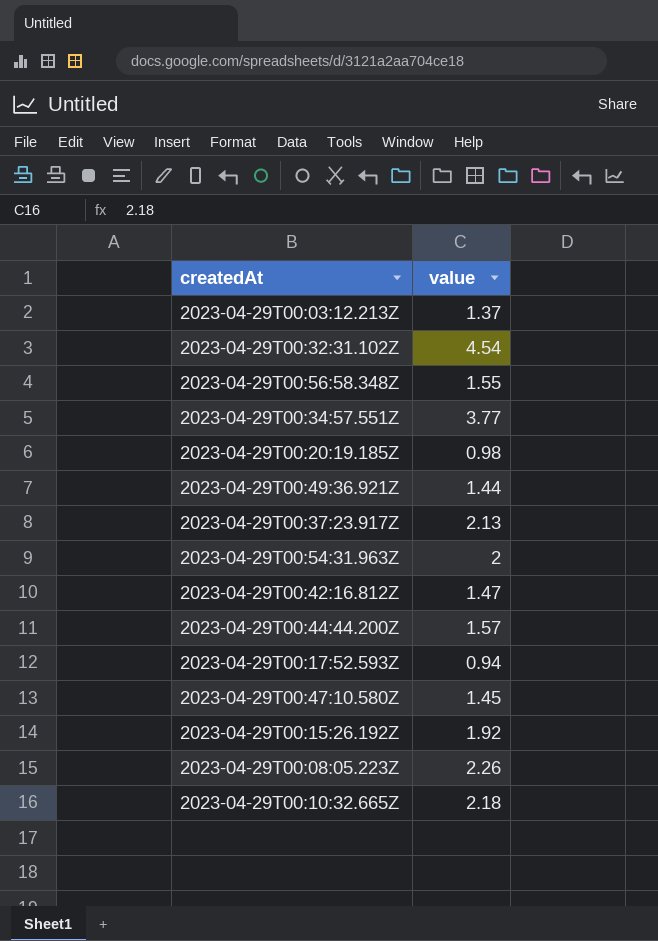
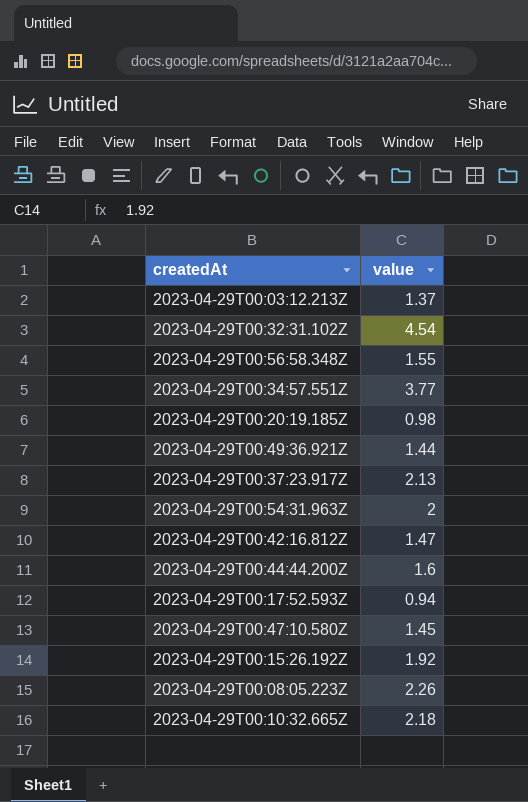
2023-04-29T00:44:44.200Z | value: 1.57 -> 1.6

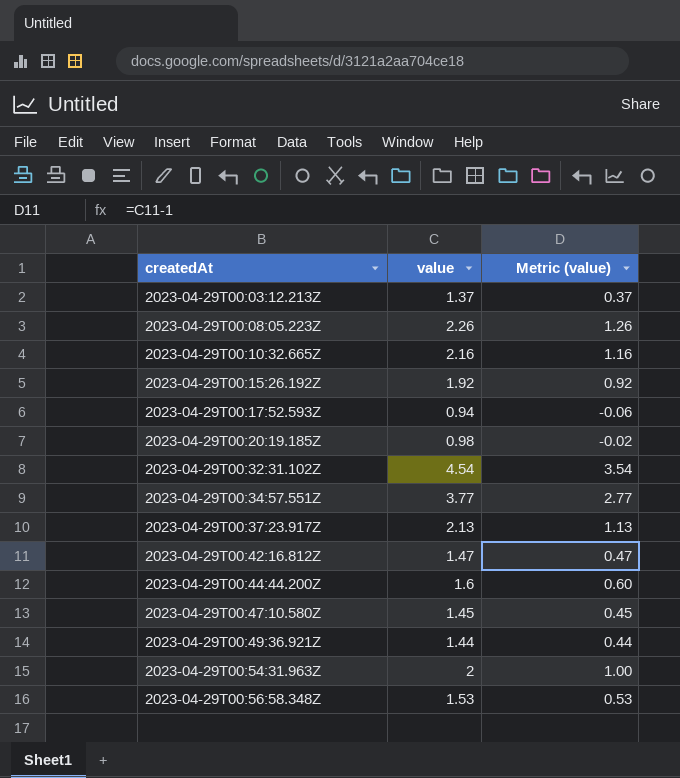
row order: none -> createdAt ascending
column Metric (value) | formula: none -> [value] - 1
2023-04-29T00:10:32.665Z | value: 2.18 -> 2.16
2023-04-29T00:56:58.348Z | value: 1.55 -> 1.53

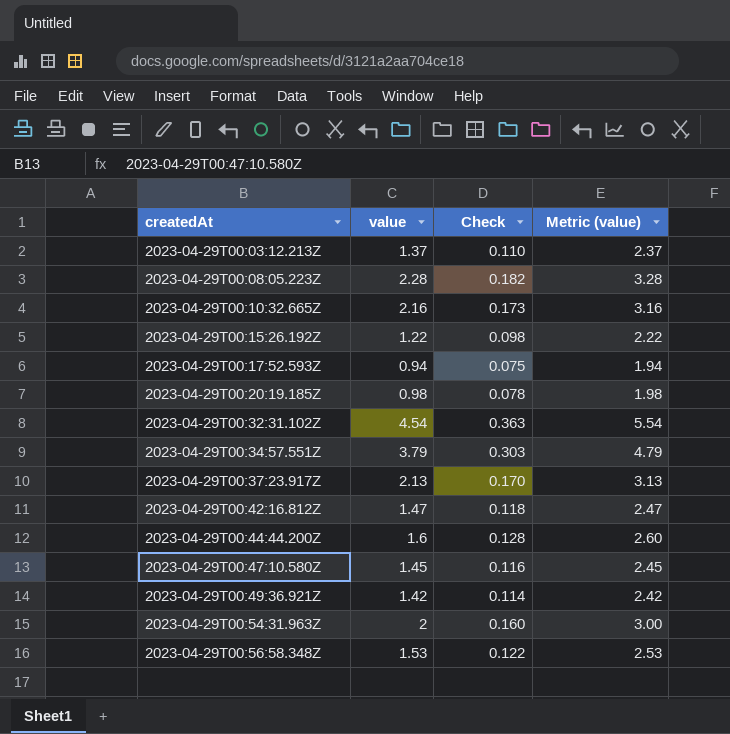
column Check | formula: none -> [value] * 0.08
column Metric (value) | formula: [value] - 1 -> [value] + 1
2023-04-29T00:08:05.223Z | value: 2.26 -> 2.28
2023-04-29T00:15:26.192Z | value: 1.92 -> 1.22
2023-04-29T00:34:57.551Z | value: 3.77 -> 3.79
2023-04-29T00:49:36.921Z | value: 1.44 -> 1.42

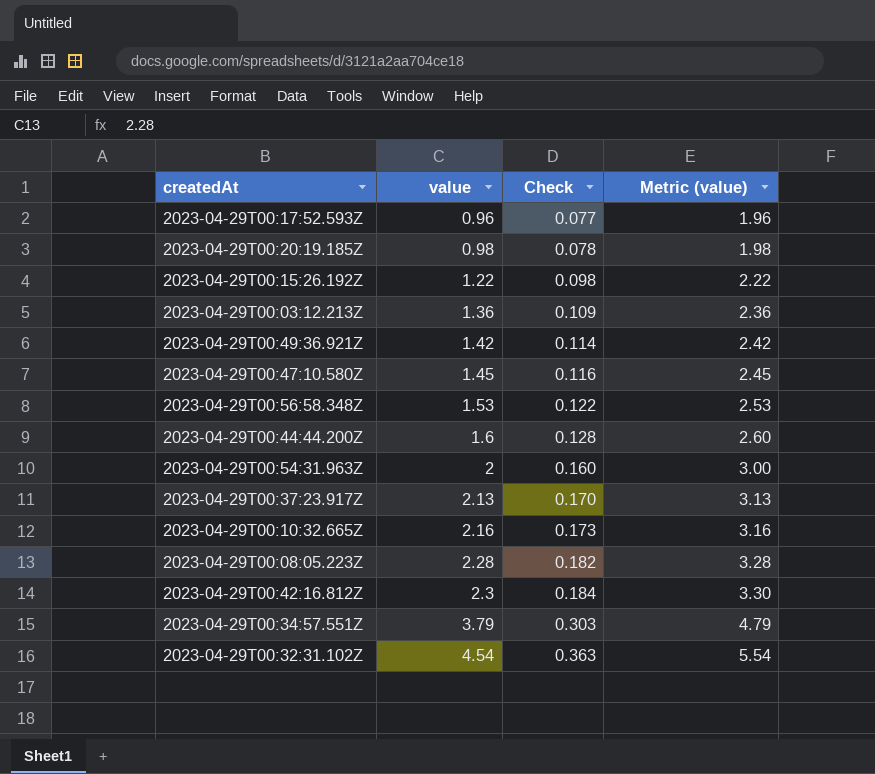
row order: createdAt ascending -> value ascending
2023-04-29T00:17:52.593Z | value: 0.94 -> 0.96
2023-04-29T00:17:52.593Z | Check: 0.075 -> 0.077
2023-04-29T00:17:52.593Z | Metric (value): 1.94 -> 1.96
2023-04-29T00:03:12.213Z | value: 1.37 -> 1.36
2023-04-29T00:03:12.213Z | Check: 0.110 -> 0.109
2023-04-29T00:03:12.213Z | Metric (value): 2.37 -> 2.36
2023-04-29T00:42:16.812Z | value: 1.47 -> 2.3
2023-04-29T00:42:16.812Z | Check: 0.118 -> 0.184
2023-04-29T00:42:16.812Z | Metric (value): 2.47 -> 3.30

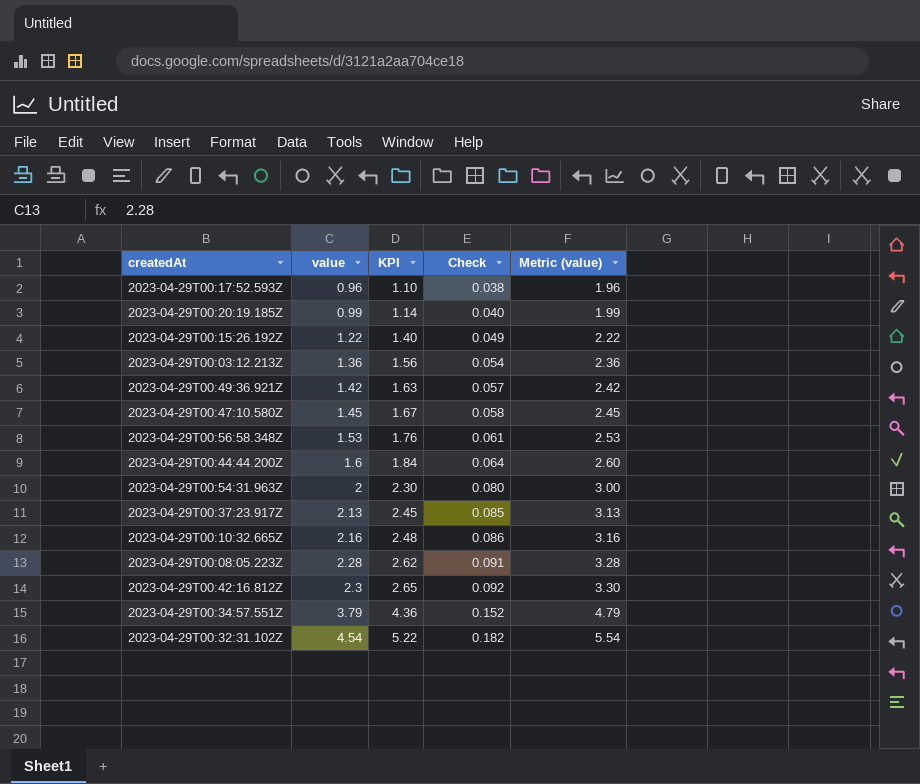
column KPI | formula: none -> [value] * 1.15
column Check | formula: [value] * 0.08 -> [value] * 0.04
2023-04-29T00:20:19.185Z | value: 0.98 -> 0.99
2023-04-29T00:20:19.185Z | Metric (value): 1.98 -> 1.99

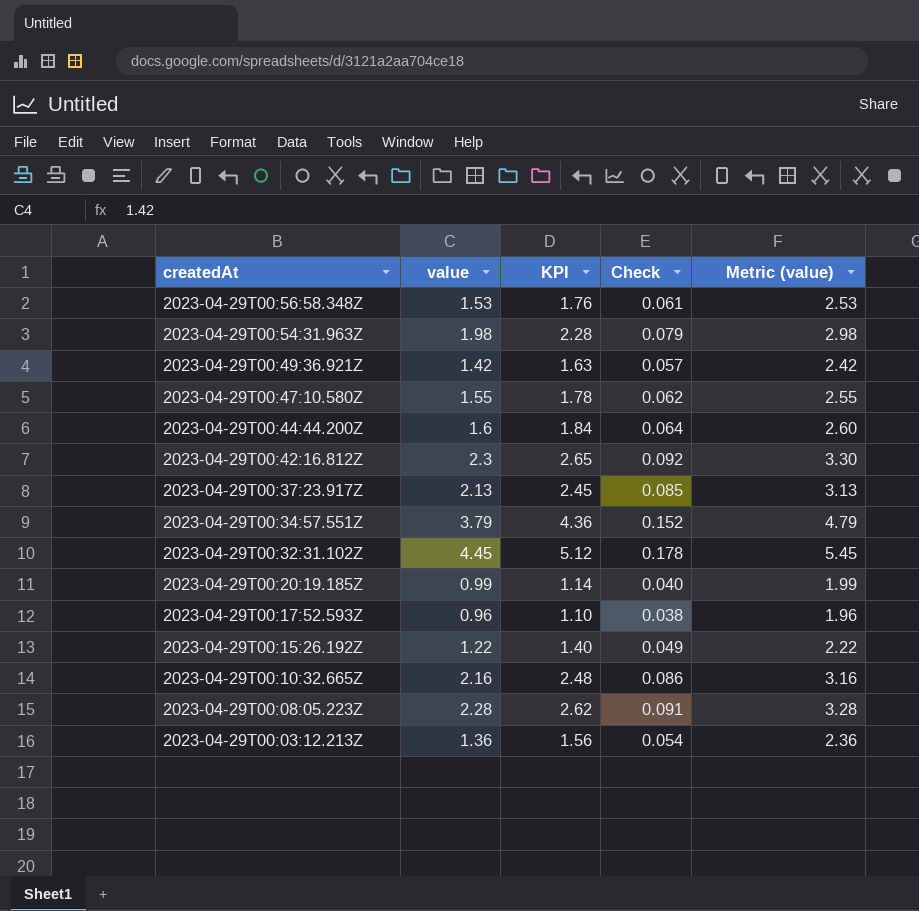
row order: value ascending -> createdAt descending
2023-04-29T00:54:31.963Z | value: 2 -> 1.98
2023-04-29T00:54:31.963Z | KPI: 2.30 -> 2.28
2023-04-29T00:54:31.963Z | Check: 0.080 -> 0.079
2023-04-29T00:54:31.963Z | Metric (value): 3.00 -> 2.98
2023-04-29T00:47:10.580Z | value: 1.45 -> 1.55
2023-04-29T00:47:10.580Z | KPI: 1.67 -> 1.78
2023-04-29T00:47:10.580Z | Check: 0.058 -> 0.062
2023-04-29T00:47:10.580Z | Metric (value): 2.45 -> 2.55
2023-04-29T00:32:31.102Z | value: 4.54 -> 4.45
2023-04-29T00:32:31.102Z | KPI: 5.22 -> 5.12
2023-04-29T00:32:31.102Z | Check: 0.182 -> 0.178
2023-04-29T00:32:31.102Z | Metric (value): 5.54 -> 5.45

